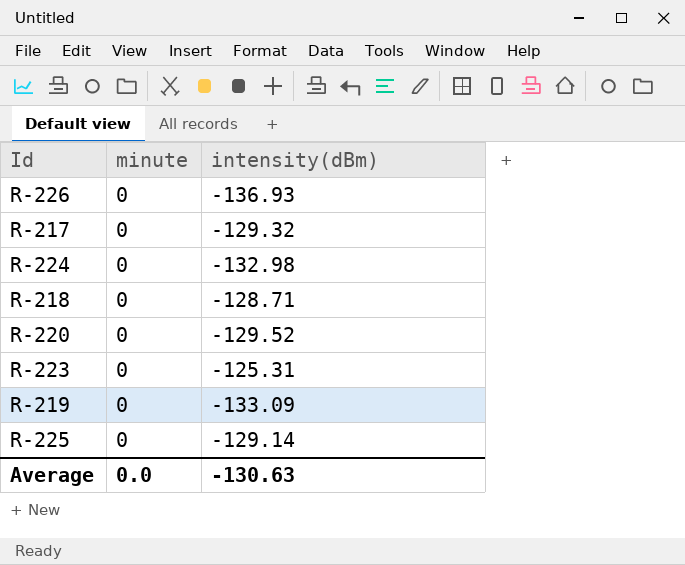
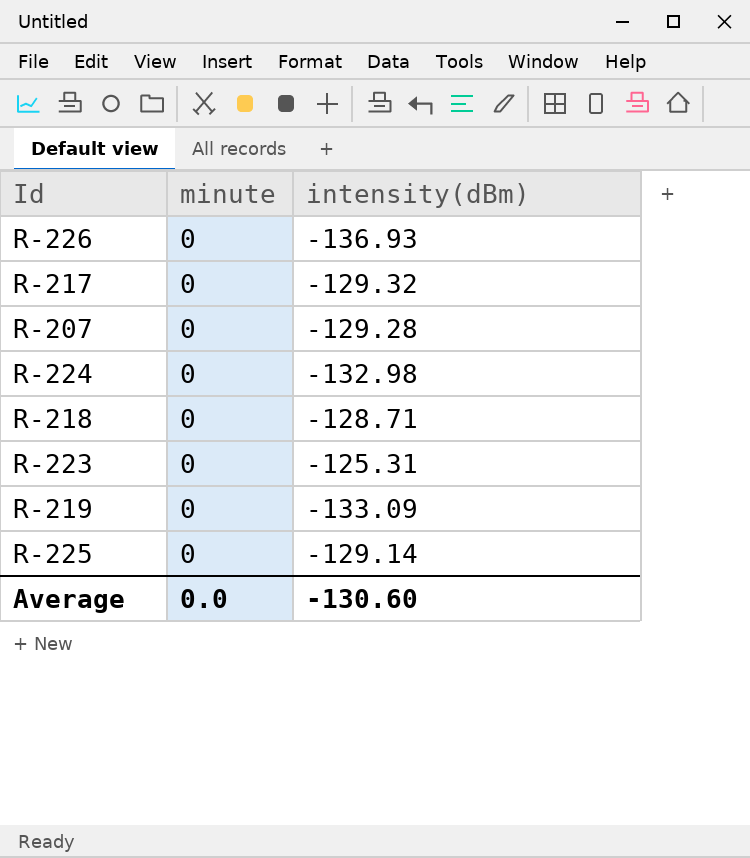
row R-220: 0 | -129.52 -> none
row R-207: none -> 0 | -129.28
Average | intensity(dBm): -130.63 -> -130.60

